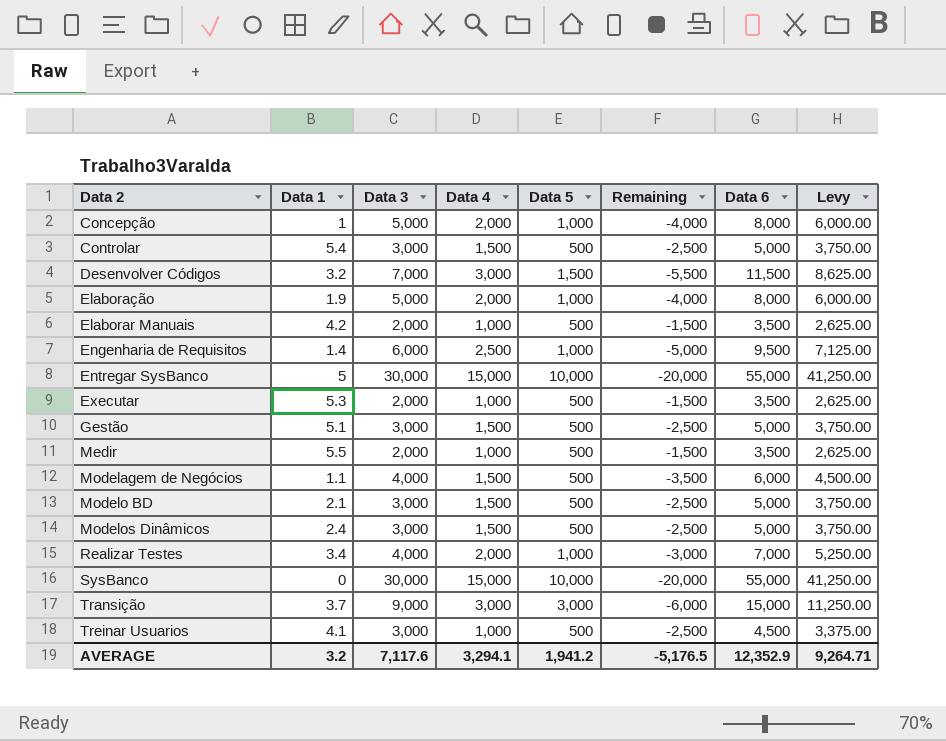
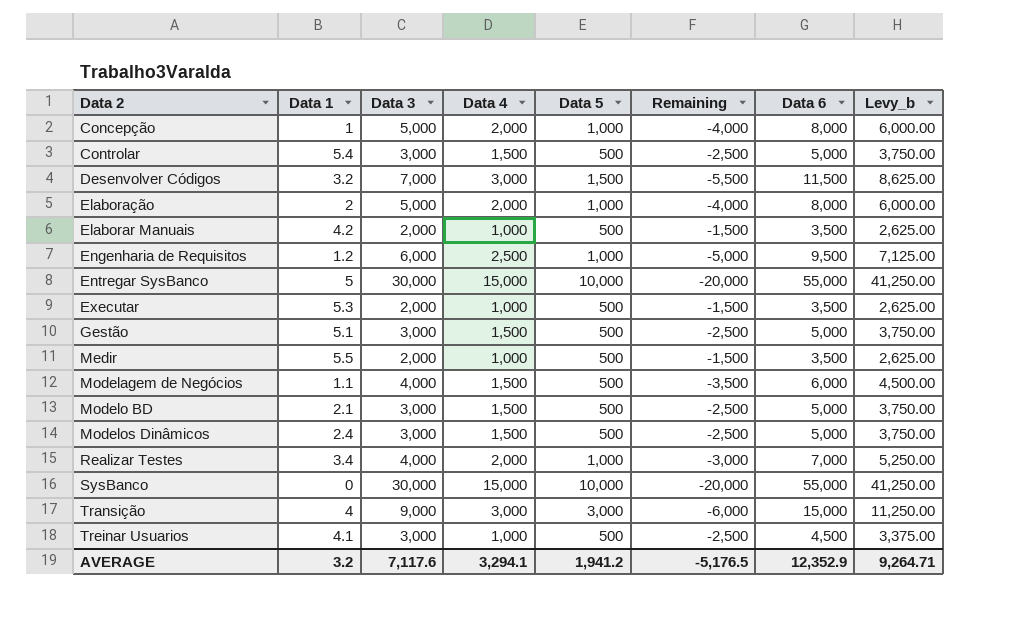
column name: Levy -> Levy_b
Elaboração | Data 1: 1.9 -> 2
Engenharia de Requisitos | Data 1: 1.4 -> 1.2
Transição | Data 1: 3.7 -> 4

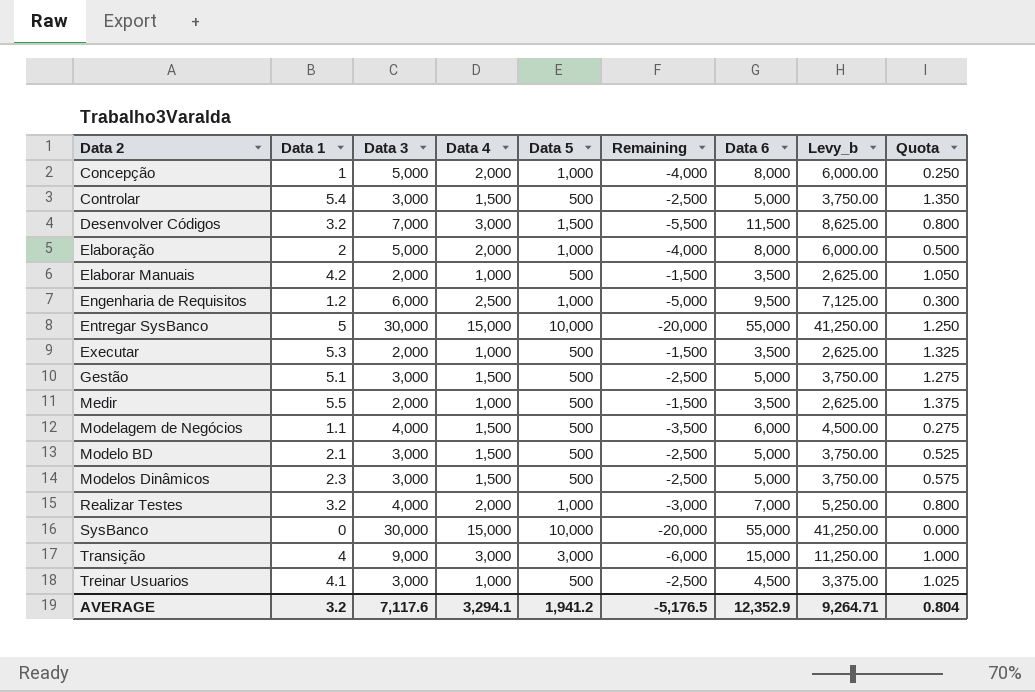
column Quota | formula: none -> [Data 1] * 0.25
Modelos Dinâmicos | Data 1: 2.4 -> 2.3
Realizar Testes | Data 1: 3.4 -> 3.2

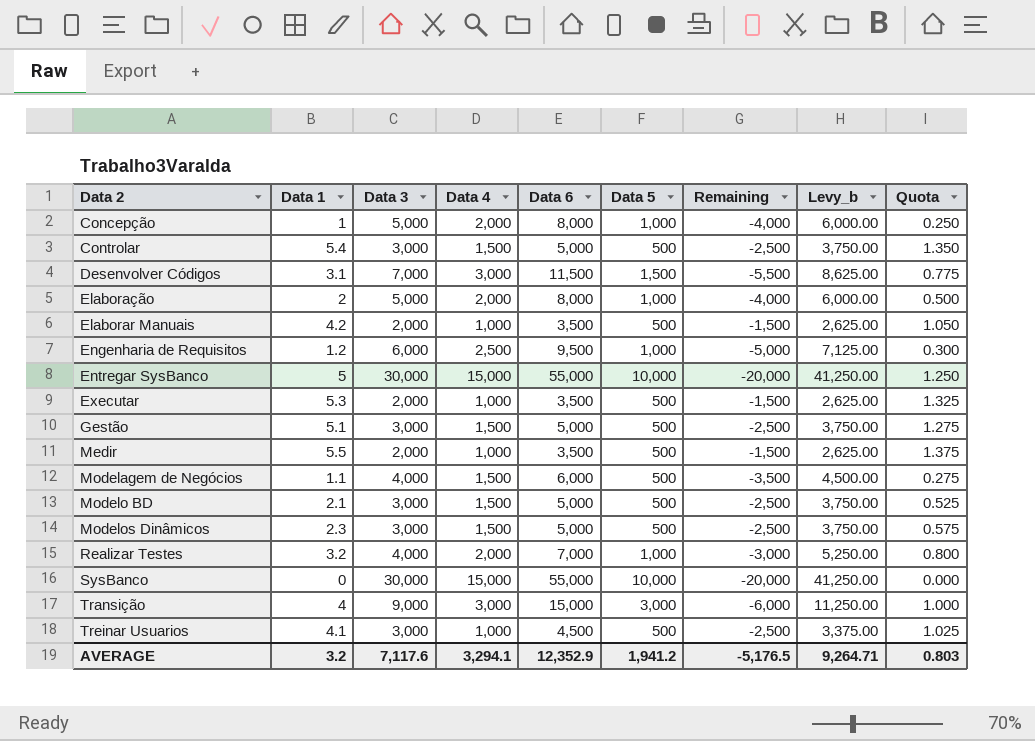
column Data 6 | position: 7 -> 5
Desenvolver Códigos | Data 1: 3.2 -> 3.1
Desenvolver Códigos | Quota: 0.800 -> 0.775
AVERAGE | Quota: 0.804 -> 0.803

